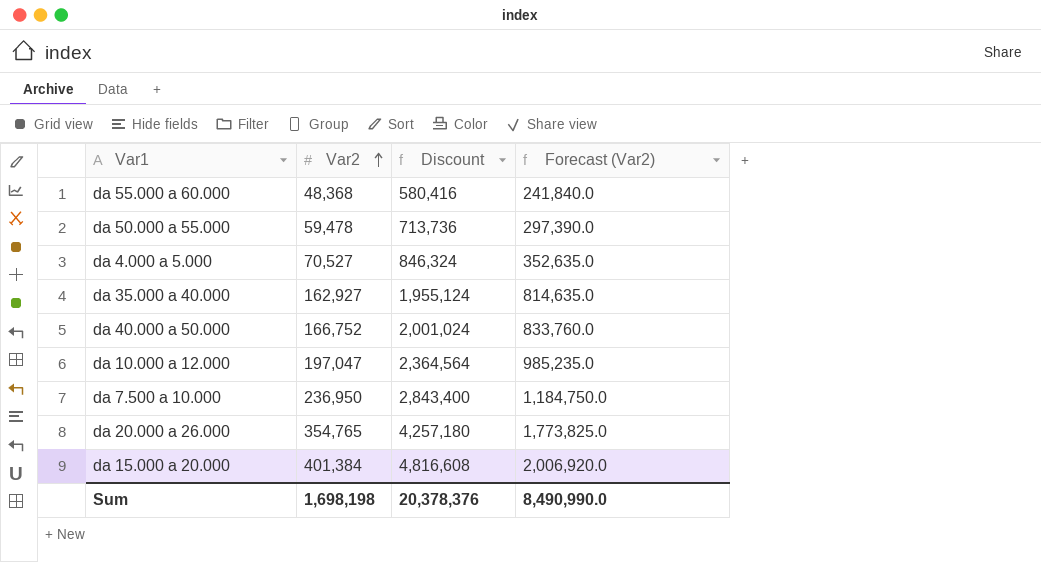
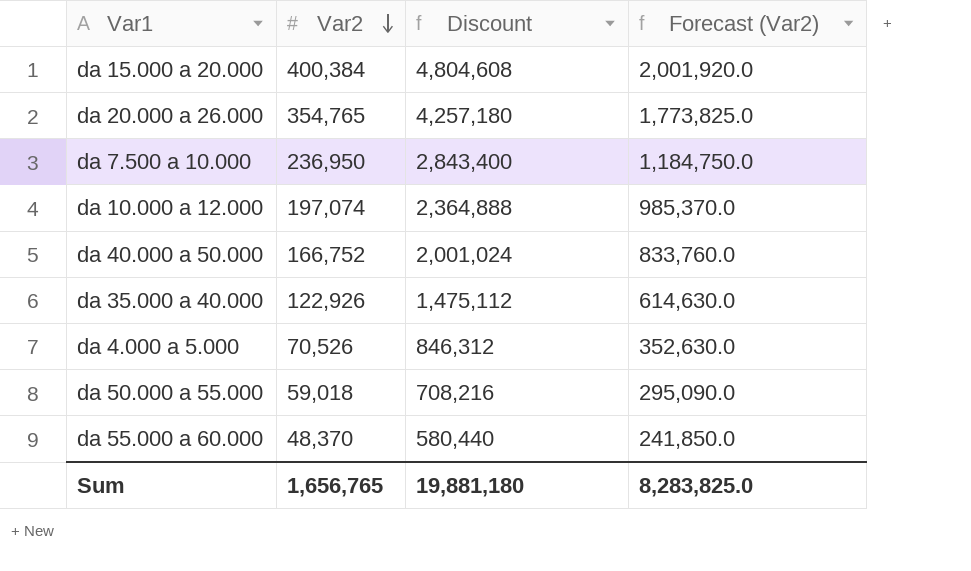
row order: Var2 ascending -> Var2 descending
da 15.000 a 20.000 | Var2: 401,384 -> 400,384
da 15.000 a 20.000 | Discount: 4,816,608 -> 4,804,608
da 15.000 a 20.000 | Forecast (Var2): 2,006,920.0 -> 2,001,920.0
da 10.000 a 12.000 | Var2: 197,047 -> 197,074
da 10.000 a 12.000 | Discount: 2,364,564 -> 2,364,888
da 10.000 a 12.000 | Forecast (Var2): 985,235.0 -> 985,370.0
da 35.000 a 40.000 | Var2: 162,927 -> 122,926
da 35.000 a 40.000 | Discount: 1,955,124 -> 1,475,112
da 35.000 a 40.000 | Forecast (Var2): 814,635.0 -> 614,630.0
da 4.000 a 5.000 | Var2: 70,527 -> 70,526
da 4.000 a 5.000 | Discount: 846,324 -> 846,312
da 4.000 a 5.000 | Forecast (Var2): 352,635.0 -> 352,630.0
da 50.000 a 55.000 | Var2: 59,478 -> 59,018
da 50.000 a 55.000 | Discount: 713,736 -> 708,216
da 50.000 a 55.000 | Forecast (Var2): 297,390.0 -> 295,090.0
da 55.000 a 60.000 | Var2: 48,368 -> 48,370
da 55.000 a 60.000 | Discount: 580,416 -> 580,440
da 55.000 a 60.000 | Forecast (Var2): 241,840.0 -> 241,850.0
Sum | Var2: 1,698,198 -> 1,656,765
Sum | Discount: 20,378,376 -> 19,881,180
Sum | Forecast (Var2): 8,490,990.0 -> 8,283,825.0

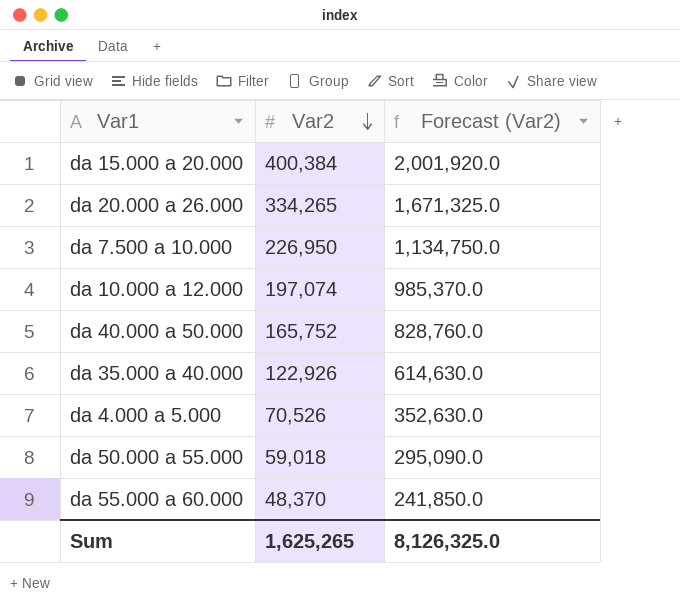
column Discount | formula: [Var2] * 12 -> none
da 20.000 a 26.000 | Var2: 354,765 -> 334,265
da 20.000 a 26.000 | Forecast (Var2): 1,773,825.0 -> 1,671,325.0
da 7.500 a 10.000 | Var2: 236,950 -> 226,950
da 7.500 a 10.000 | Forecast (Var2): 1,184,750.0 -> 1,134,750.0
da 40.000 a 50.000 | Var2: 166,752 -> 165,752
da 40.000 a 50.000 | Forecast (Var2): 833,760.0 -> 828,760.0
Sum | Var2: 1,656,765 -> 1,625,265
Sum | Forecast (Var2): 8,283,825.0 -> 8,126,325.0

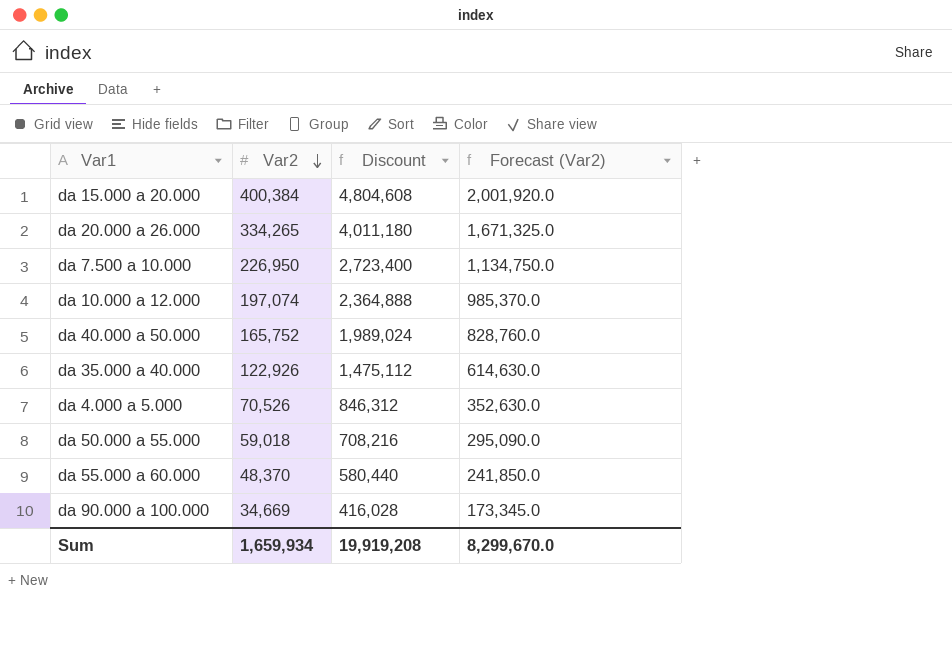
column Discount | formula: none -> [Var2] * 12
row da 90.000 a 100.000: none -> 34,669 | 416,028 | 173,345.0
Sum | Var2: 1,625,265 -> 1,659,934
Sum | Forecast (Var2): 8,126,325.0 -> 8,299,670.0

